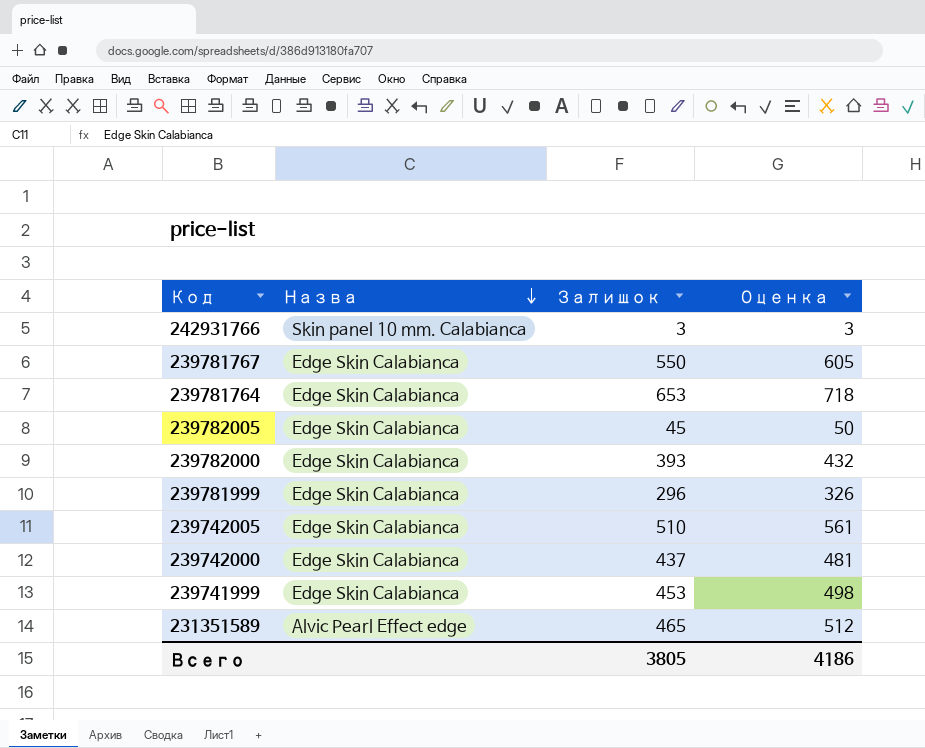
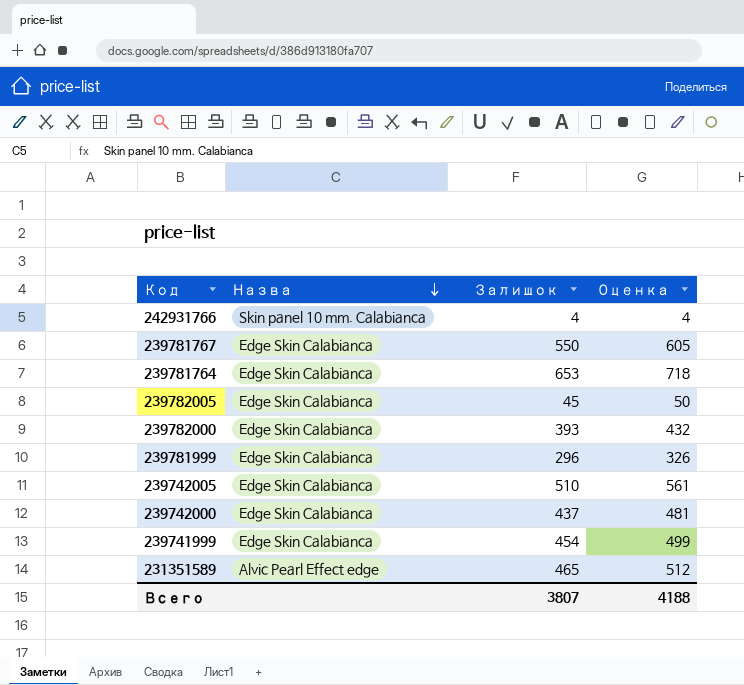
242931766 | Залишок: 3 -> 4
242931766 | Оценка: 3 -> 4
239741999 | Залишок: 453 -> 454
239741999 | Оценка: 498 -> 499
Всего | Залишок: 3805 -> 3807
Всего | Оценка: 4186 -> 4188

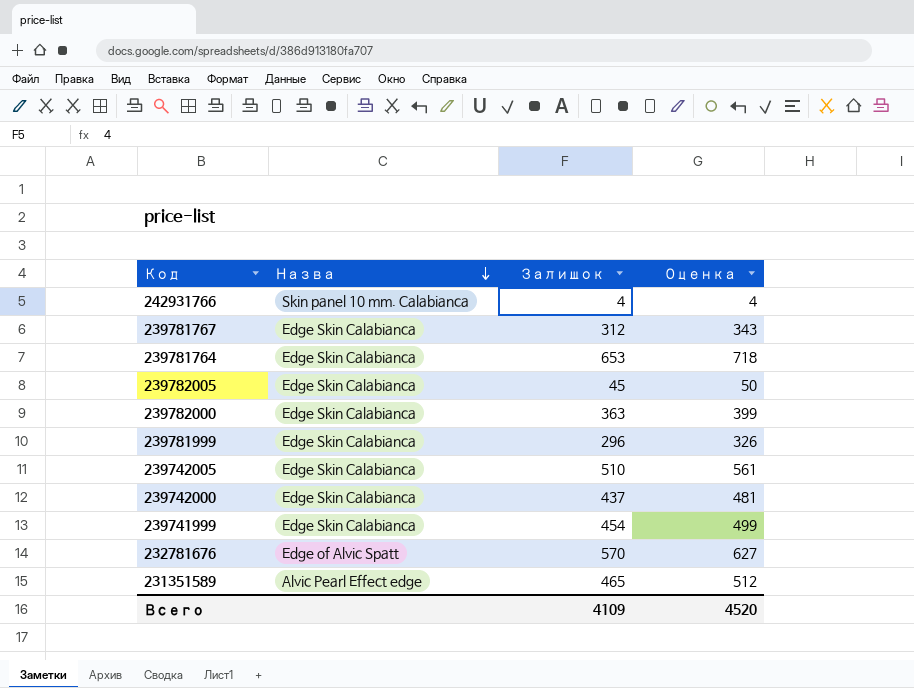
239781767 | Залишок: 550 -> 312
239781767 | Оценка: 605 -> 343
239782000 | Залишок: 393 -> 363
239782000 | Оценка: 432 -> 399
row 232781676: none -> Edge of Alvic Spatt | 570 | 627
Всего | Залишок: 3807 -> 4109
Всего | Оценка: 4188 -> 4520

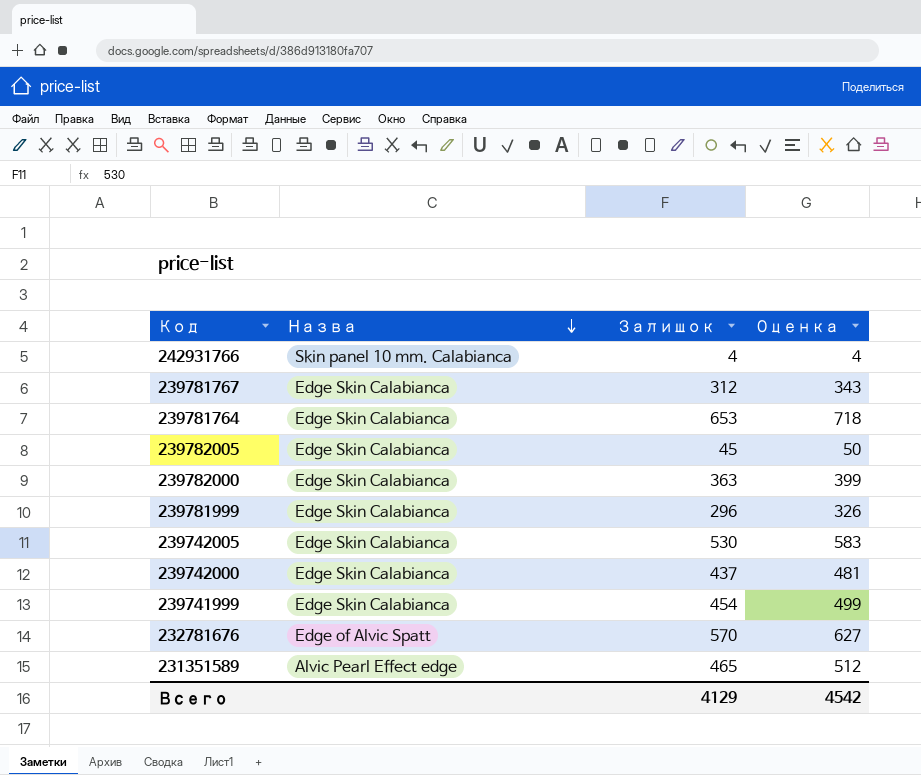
239742005 | Залишок: 510 -> 530
239742005 | Оценка: 561 -> 583
Всего | Залишок: 4109 -> 4129
Всего | Оценка: 4520 -> 4542

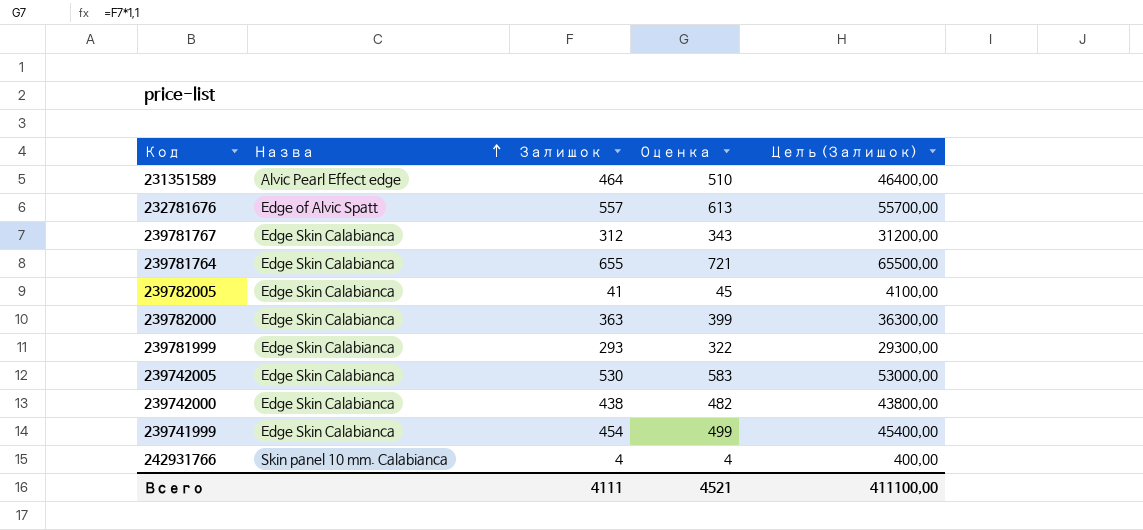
row order: Назва descending -> Назва ascending
column Цель (Залишок) | formula: none -> [Залишок] * 100
231351589 | Залишок: 465 -> 464
231351589 | Оценка: 512 -> 510
232781676 | Залишок: 570 -> 557
232781676 | Оценка: 627 -> 613
239781764 | Залишок: 653 -> 655
239781764 | Оценка: 718 -> 721
239782005 | Залишок: 45 -> 41
239782005 | Оценка: 50 -> 45
239781999 | Залишок: 296 -> 293
239781999 | Оценка: 326 -> 322
239742000 | Залишок: 437 -> 438
239742000 | Оценка: 481 -> 482
Всего | Залишок: 4129 -> 4111
Всего | Оценка: 4542 -> 4521

